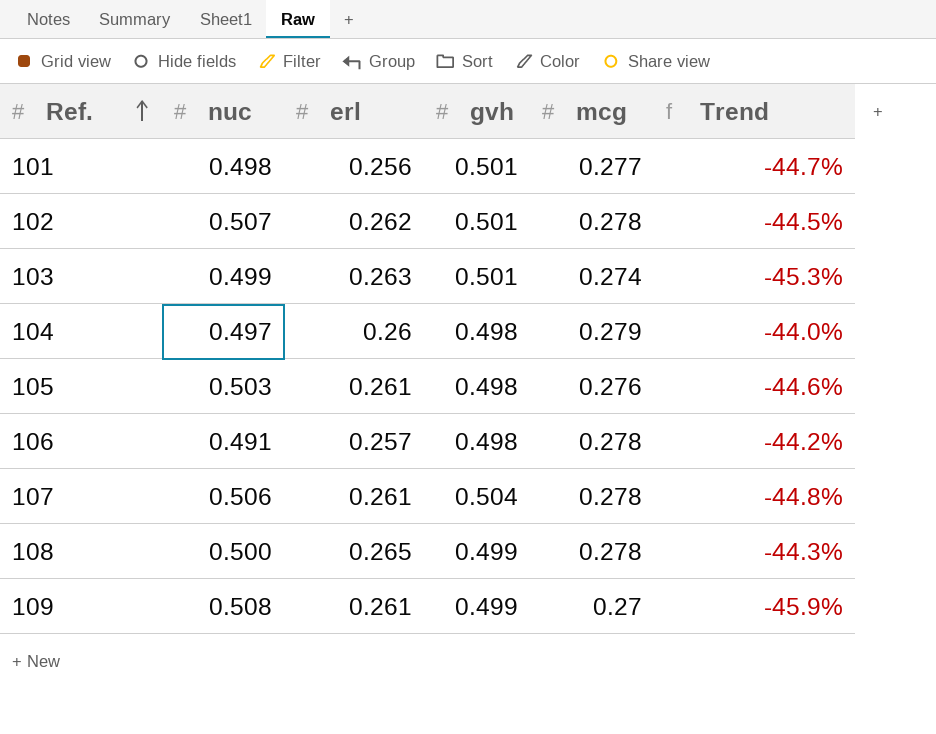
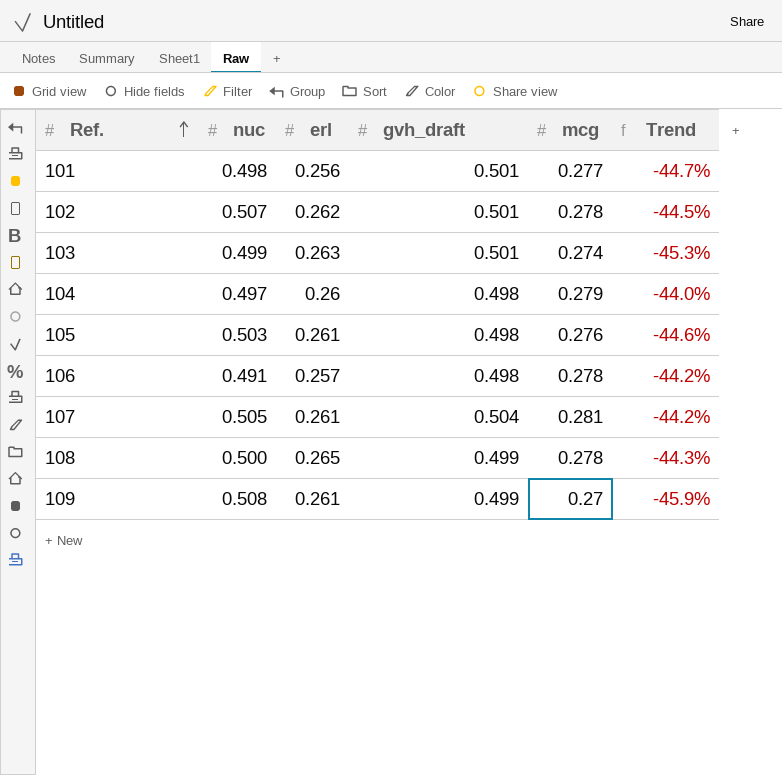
column name: gvh -> gvh_draft
107 | nuc: 0.506 -> 0.505
107 | mcg: 0.278 -> 0.281
107 | Trend: -44.8% -> -44.2%

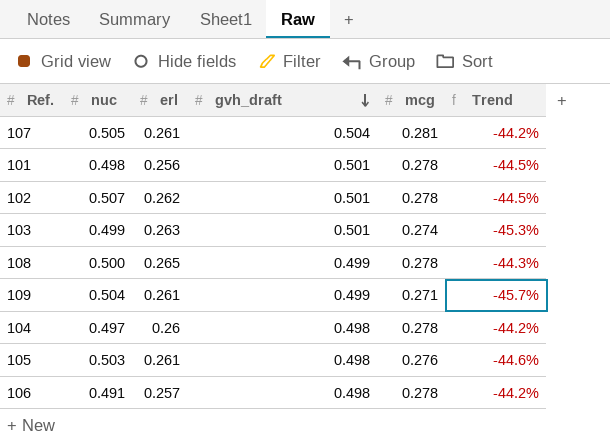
row order: Ref. ascending -> gvh_draft descending
101 | mcg: 0.277 -> 0.278
101 | Trend: -44.7% -> -44.5%
109 | nuc: 0.508 -> 0.504
109 | mcg: 0.27 -> 0.271
109 | Trend: -45.9% -> -45.7%
104 | mcg: 0.279 -> 0.278
104 | Trend: -44.0% -> -44.2%

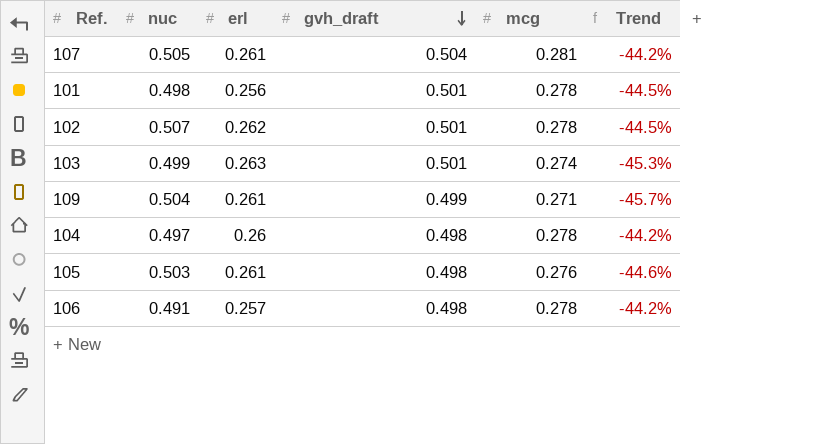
row 108: 0.500 | 0.265 | 0.499 | 0.278 | -44.3% -> none

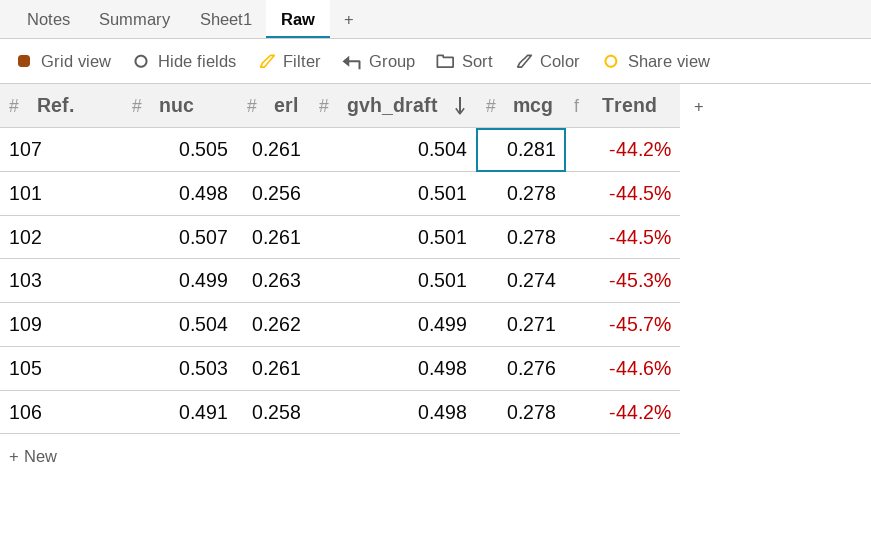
row 104: 0.497 | 0.26 | 0.498 | 0.278 | -44.2% -> none
102 | erl: 0.262 -> 0.261
109 | erl: 0.261 -> 0.262
106 | erl: 0.257 -> 0.258

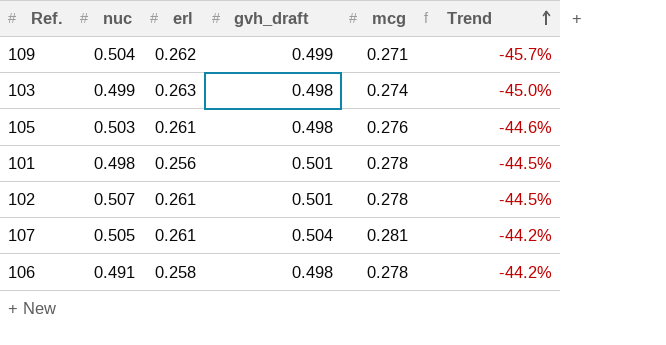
row order: gvh_draft descending -> Trend ascending
103 | gvh_draft: 0.501 -> 0.498
103 | Trend: -45.3% -> -45.0%

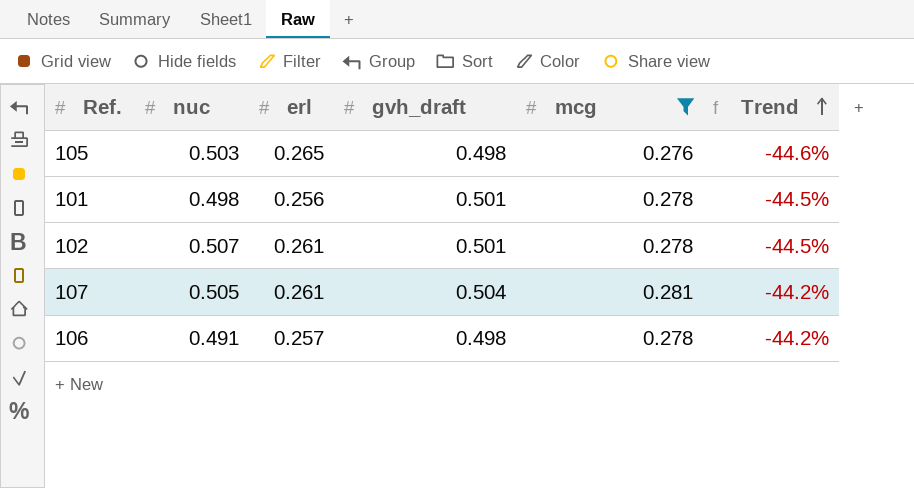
filter: none -> mcg >= 0.276
105 | erl: 0.261 -> 0.265
106 | erl: 0.258 -> 0.257

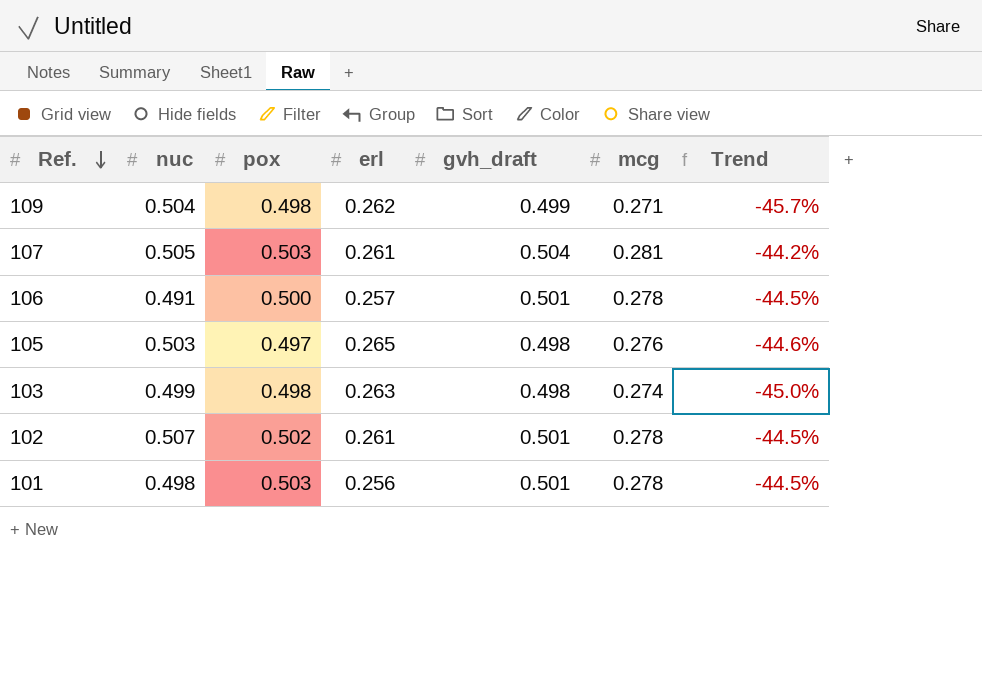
filter: mcg >= 0.276 -> none
row order: Trend ascending -> Ref. descending
column pox | position: none -> 3
106 | gvh_draft: 0.498 -> 0.501
106 | Trend: -44.2% -> -44.5%

